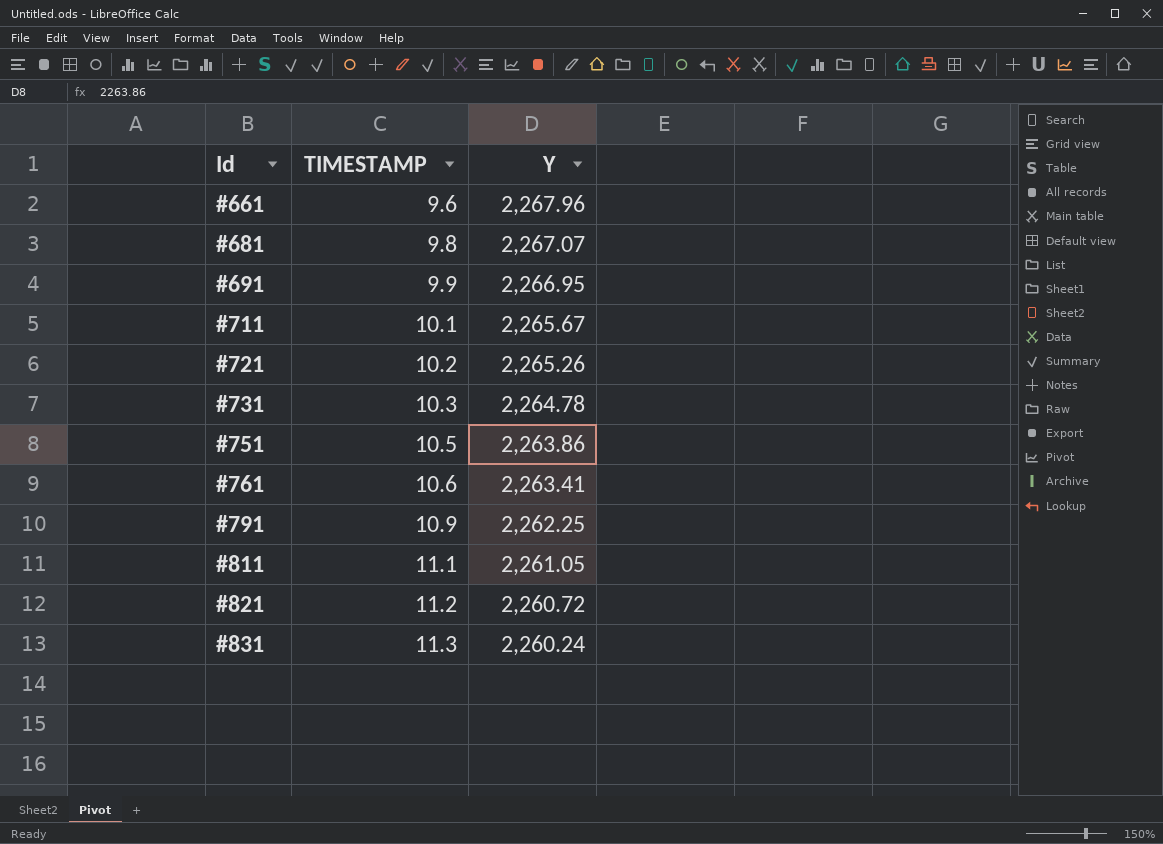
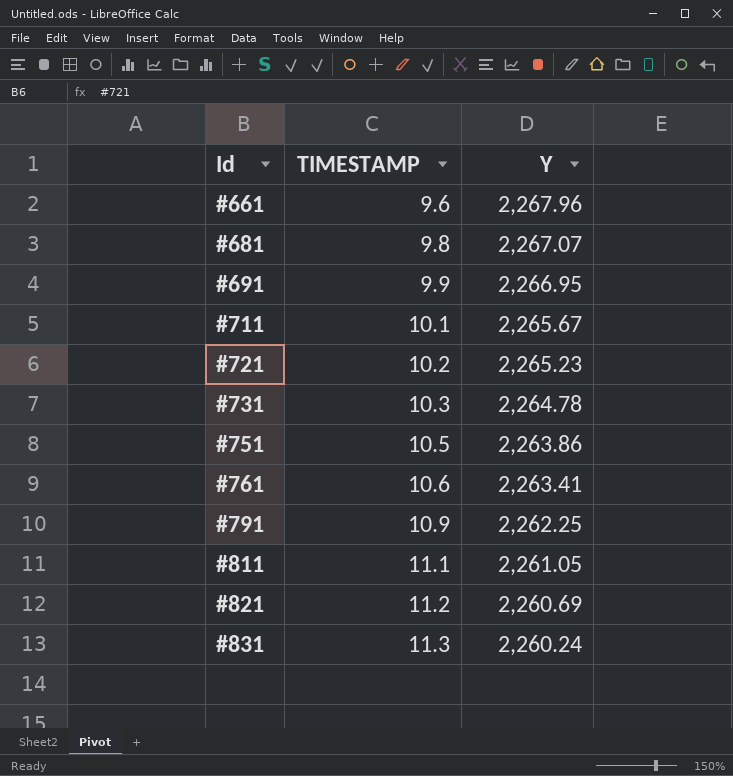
#721 | Y: 2,265.26 -> 2,265.23
#821 | Y: 2,260.72 -> 2,260.69

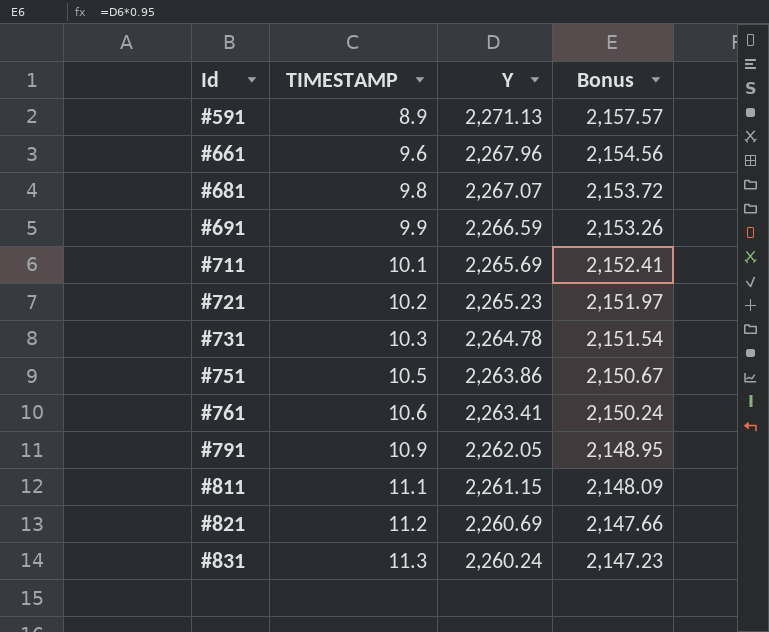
column Bonus | formula: none -> [Y] * 0.95
row #591: none -> 8.9 | 2,271.13 | 2,157.57
#691 | Y: 2,266.95 -> 2,266.59
#711 | Y: 2,265.67 -> 2,265.69
#791 | Y: 2,262.25 -> 2,262.05
#811 | Y: 2,261.05 -> 2,261.15

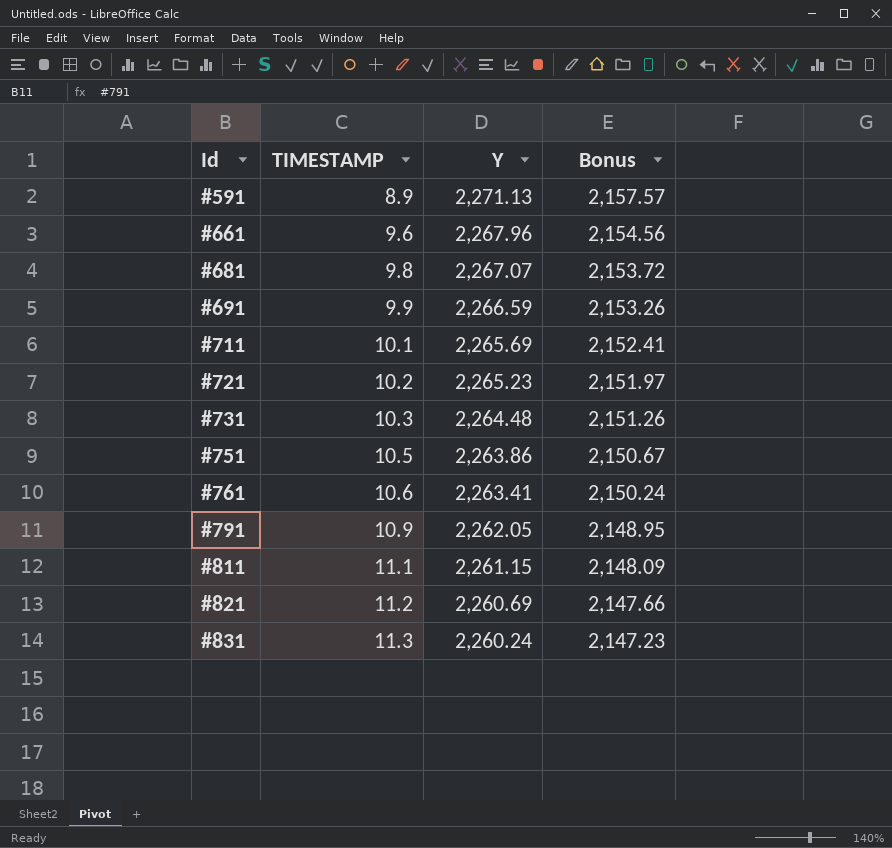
#731 | Y: 2,264.78 -> 2,264.48
#731 | Bonus: 2,151.54 -> 2,151.26

